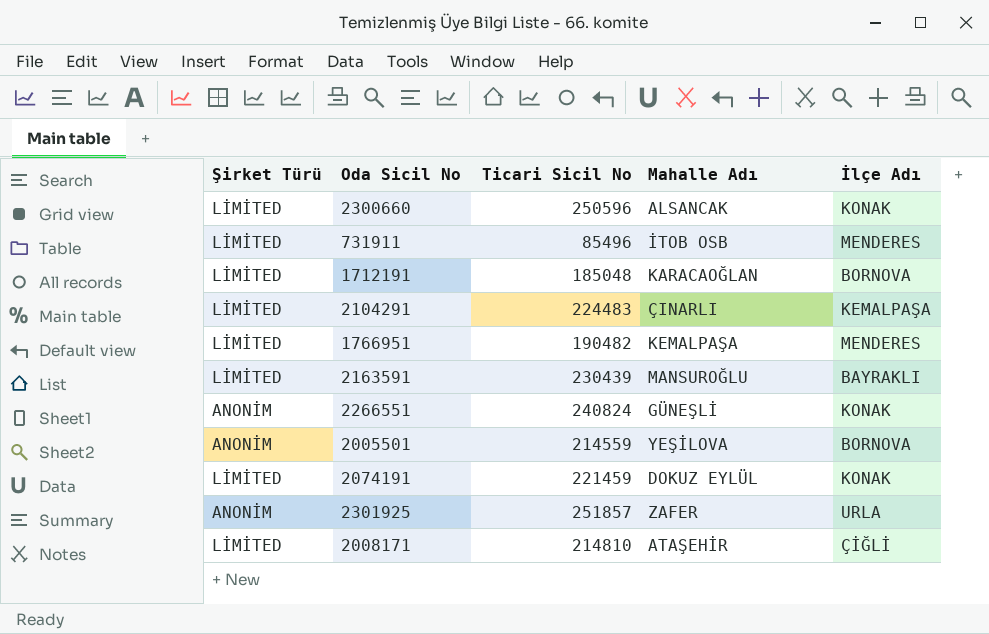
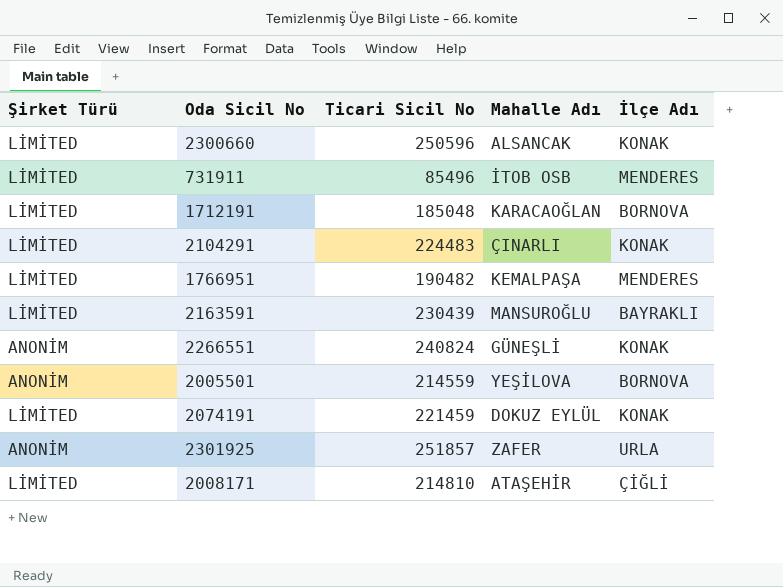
2104291 | İlçe Adı: KEMALPAŞA -> KONAK

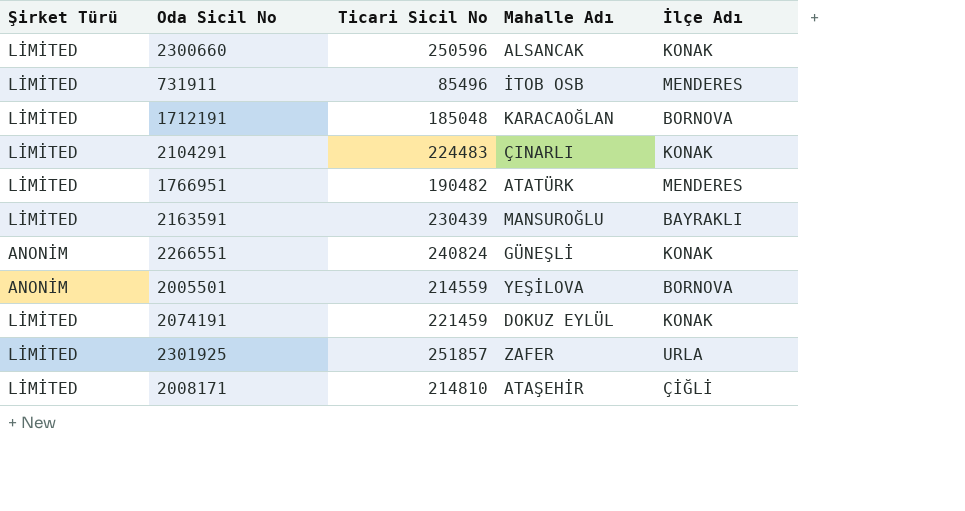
1766951 | Mahalle Adı: KEMALPAŞA -> ATATÜRK
2301925 | Şirket Türü: ANONİM -> LİMİTED

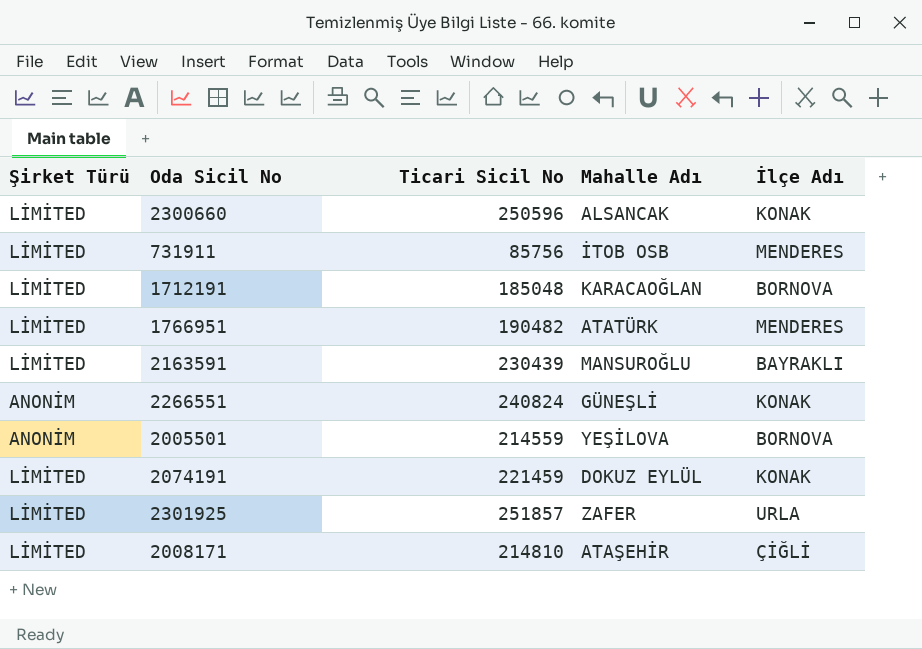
row 2104291: LİMİTED | 224483 | ÇINARLI | KONAK -> none
731911 | Ticari Sicil No: 85496 -> 85756

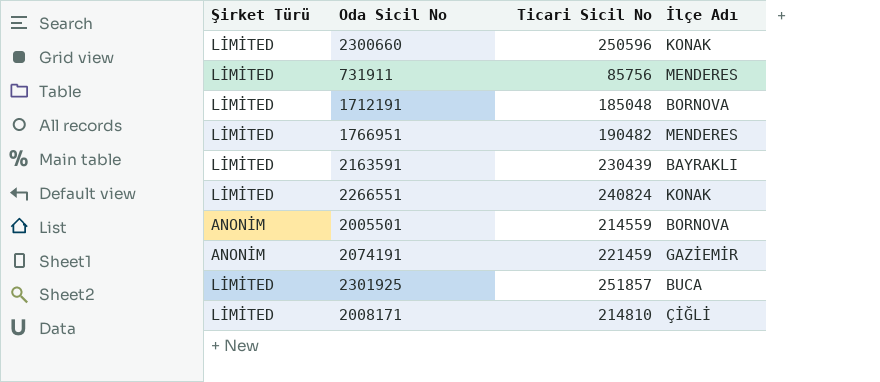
column Mahalle Adı | position: 4 -> none
2266551 | Şirket Türü: ANONİM -> LİMİTED
2074191 | Şirket Türü: LİMİTED -> ANONİM
2074191 | İlçe Adı: KONAK -> GAZİEMİR
2301925 | İlçe Adı: URLA -> BUCA

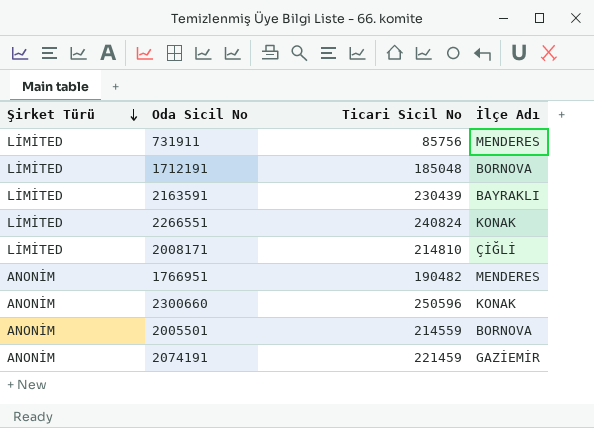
row order: none -> Şirket Türü descending
row 2301925: LİMİTED | 251857 | BUCA -> none
1766951 | Şirket Türü: LİMİTED -> ANONİM
2300660 | Şirket Türü: LİMİTED -> ANONİM

